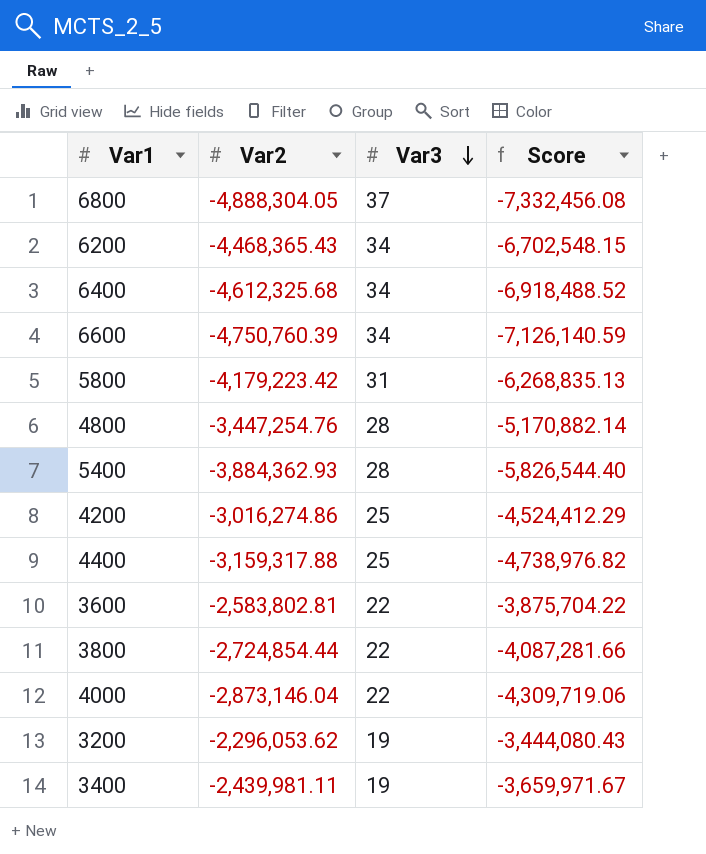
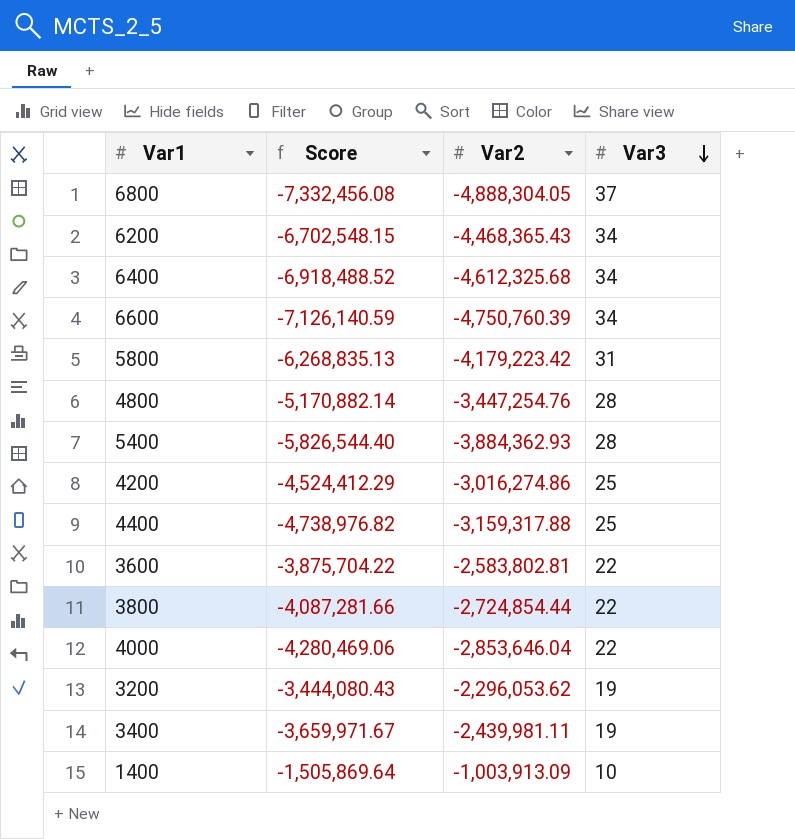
column Score | position: 4 -> 2
4000 | Score: -4,309,719.06 -> -4,280,469.06
4000 | Var2: -2,873,146.04 -> -2,853,646.04
row 1400: none -> -1,505,869.64 | -1,003,913.09 | 10

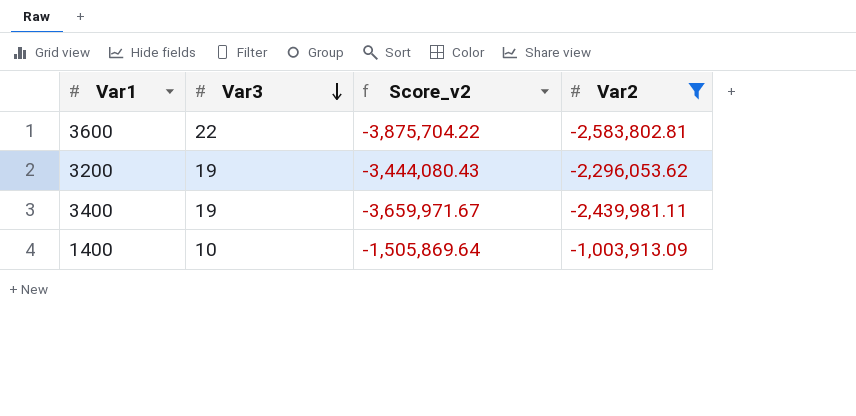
filter: none -> Var2 >= -2,583,802.81
column Var3 | position: 4 -> 2
column name: Score -> Score_v2

